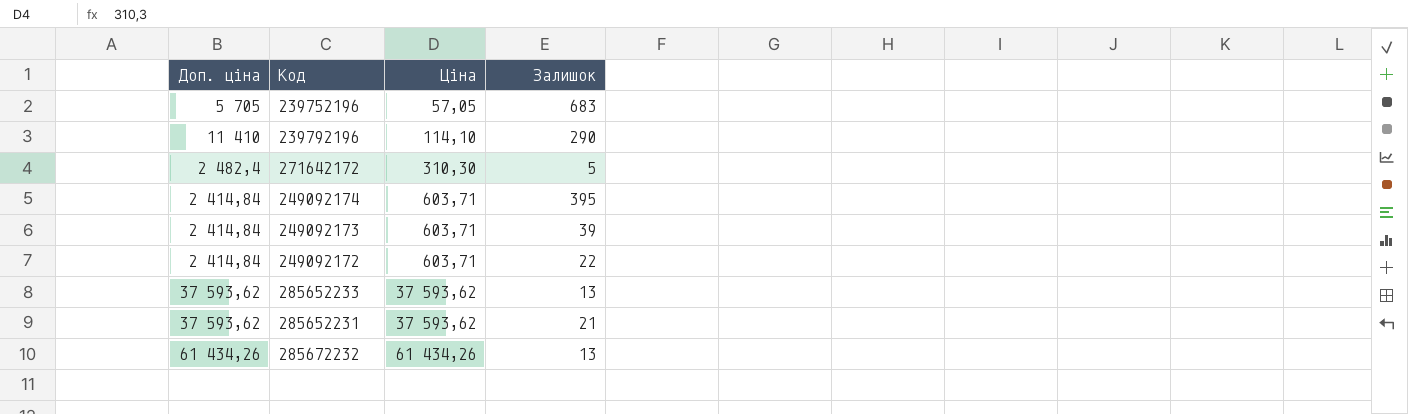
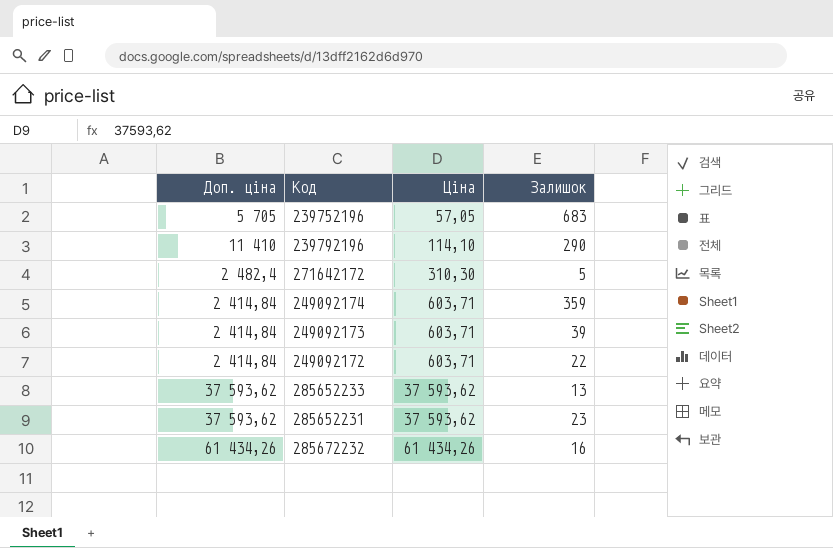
249092174 | Залишок: 395 -> 359
285652231 | Залишок: 21 -> 23
285672232 | Залишок: 13 -> 16

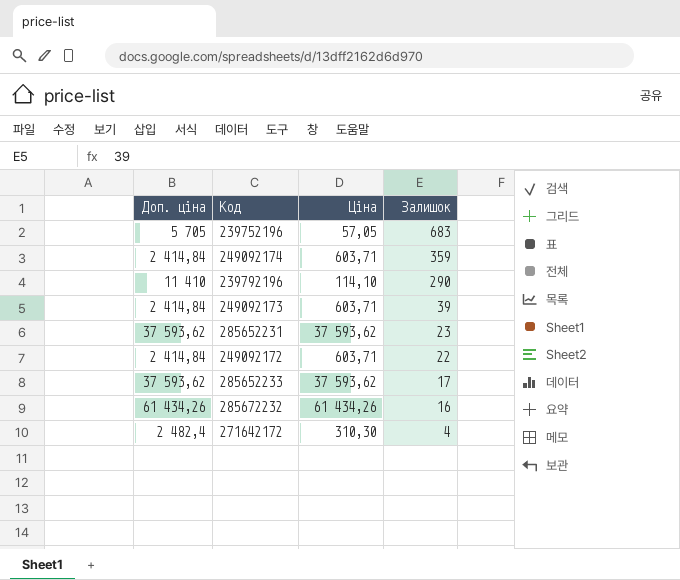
row order: Ціна ascending -> Залишок descending
285652233 | Залишок: 13 -> 17
271642172 | Залишок: 5 -> 4

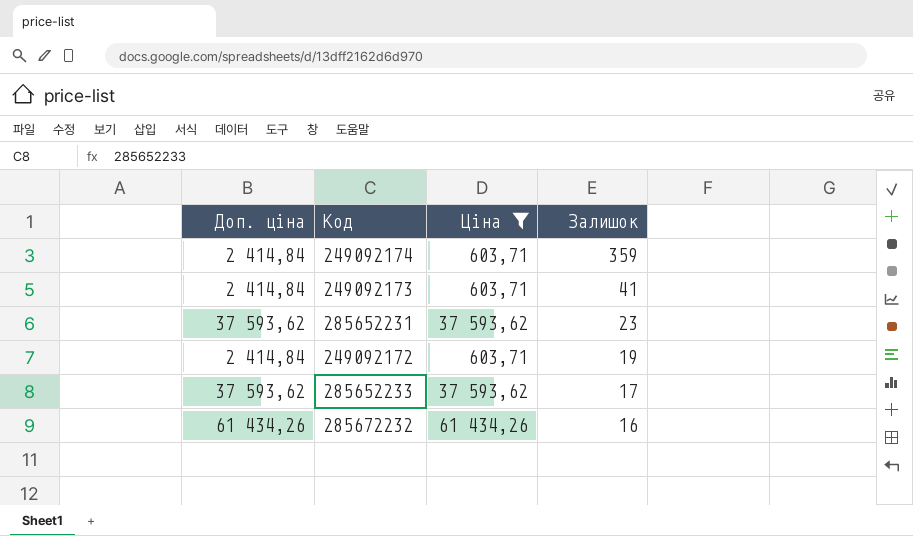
filter: none -> Ціна >= 603,71
249092173 | Залишок: 39 -> 41
249092172 | Залишок: 22 -> 19

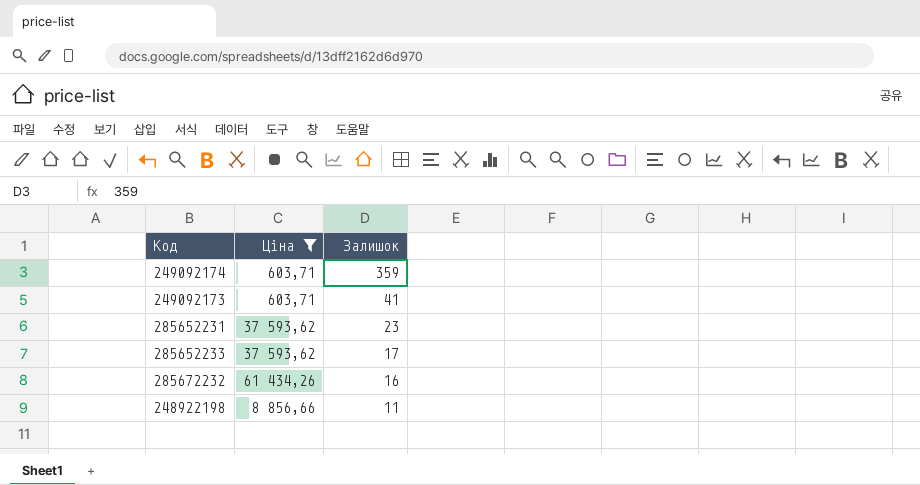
column Доп. ціна | position: 1 -> none
row 249092172: 2 414,84 | 603,71 | 19 -> none
row 248922198: none -> 8 856,66 | 11

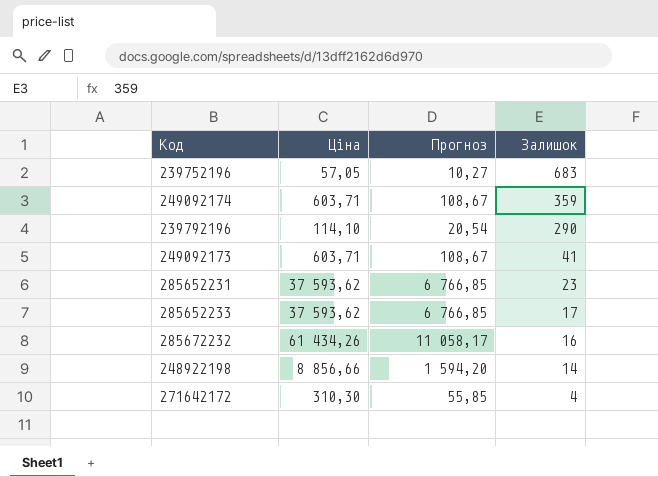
filter: Ціна >= 603,71 -> none
column Прогноз | formula: none -> [Ціна] * 0,18
248922198 | Залишок: 11 -> 14

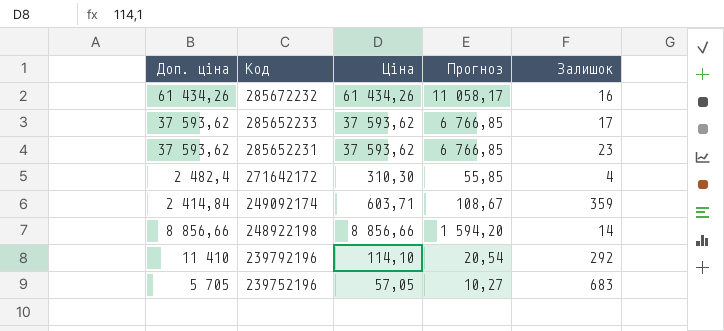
row order: Залишок descending -> Код descending
column Доп. ціна | position: none -> 1
row 249092173: 603,71 | 108,67 | 41 -> none
239792196 | Залишок: 290 -> 292

